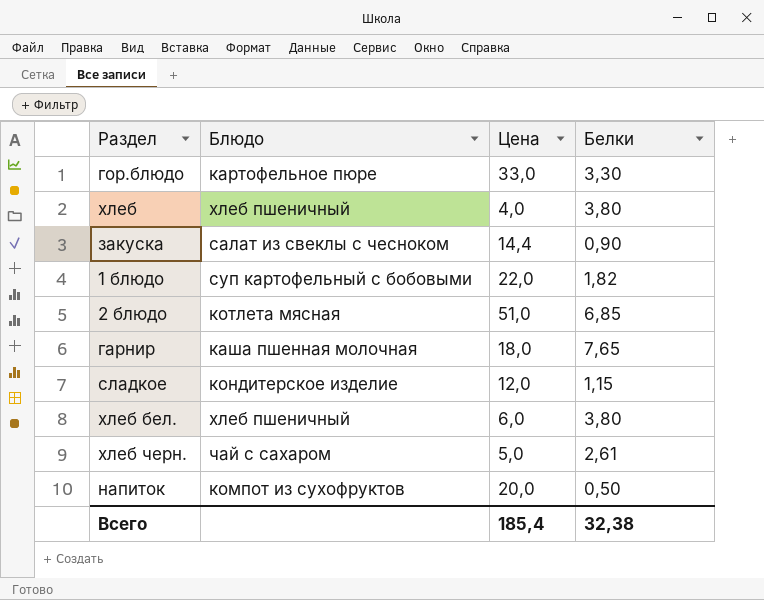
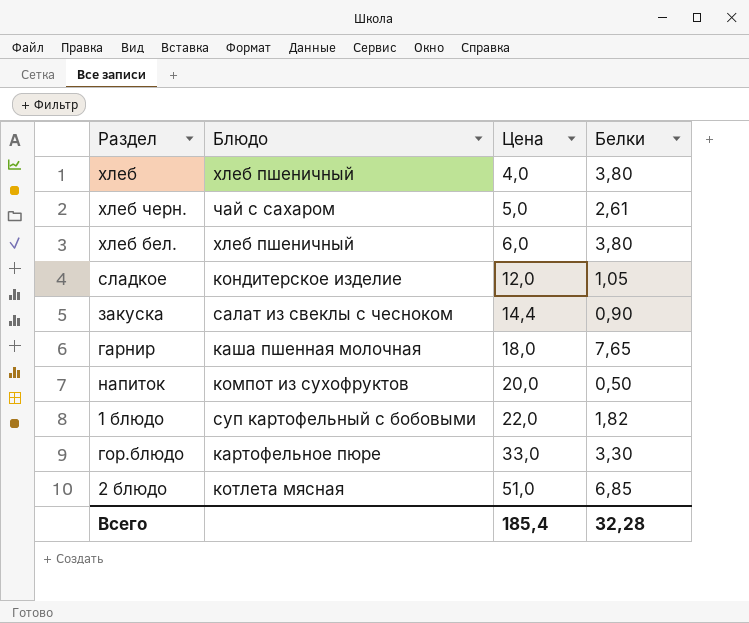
row order: none -> Цена ascending
сладкое | Белки: 1,15 -> 1,05
Всего | Белки: 32,38 -> 32,28

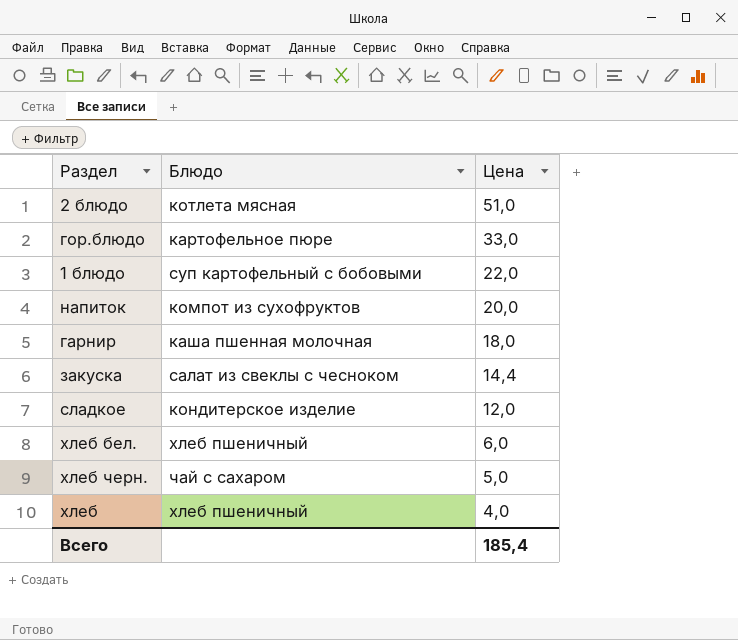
row order: Цена ascending -> Цена descending
column Белки | position: 4 -> none

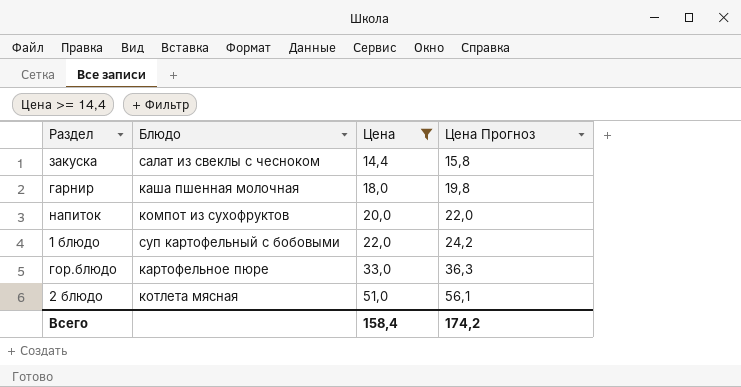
filter: none -> Цена >= 14,4
row order: Цена descending -> Цена ascending
column Цена Прогноз | formula: none -> [Цена] * 1,1
Всего | Цена: 185,4 -> 158,4

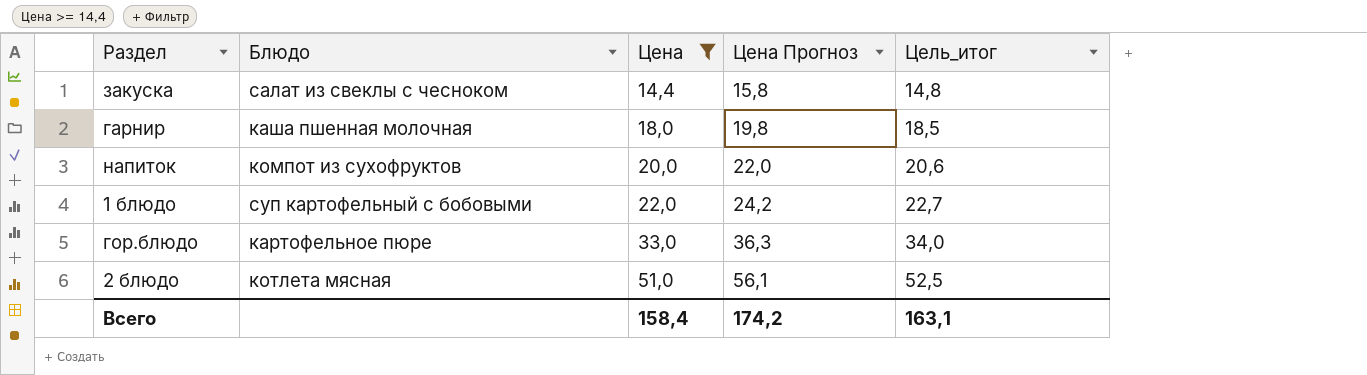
column Цель_итог | formula: none -> [Цена] * 1,03

